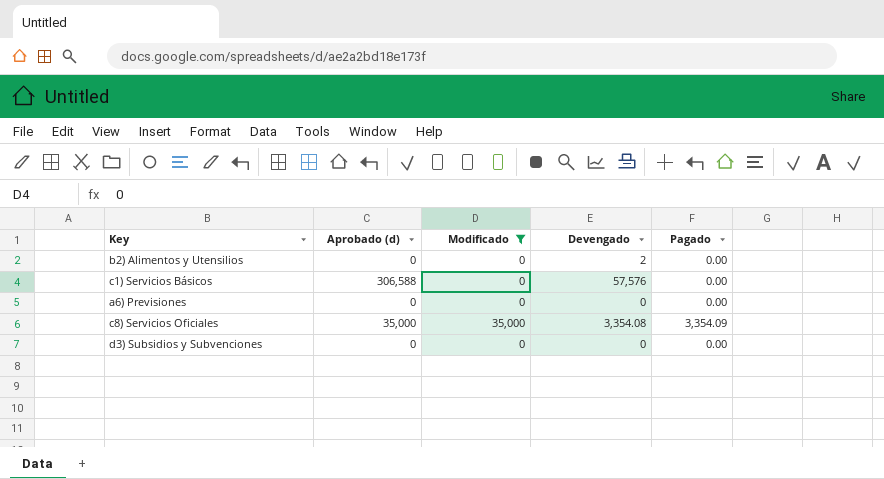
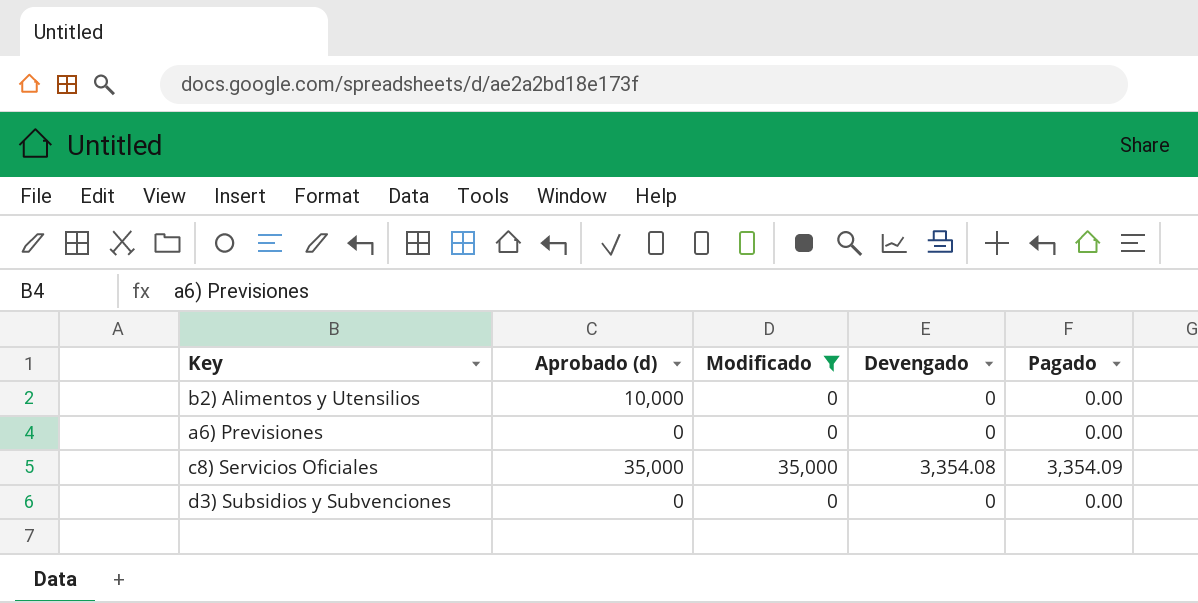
row c1) Servicios Básicos: 306,588 | 0 | 57,576 | 0.00 -> none
b2) Alimentos y Utensilios | Aprobado (d): 0 -> 10,000
b2) Alimentos y Utensilios | Devengado: 2 -> 0

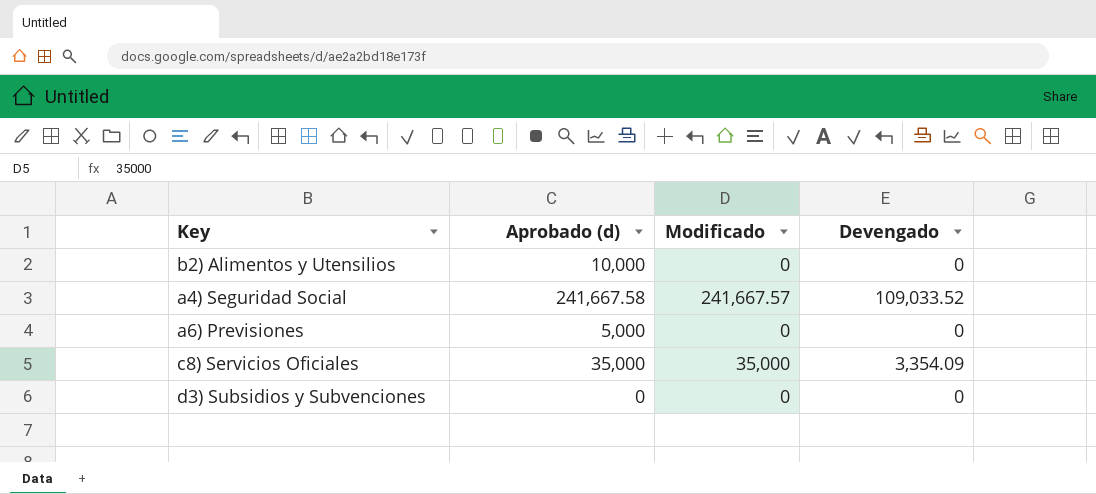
filter: Modificado != 241,667.57 -> none
column Pagado | position: 5 -> none
a6) Previsiones | Aprobado (d): 0 -> 5,000
c8) Servicios Oficiales | Devengado: 3,354.08 -> 3,354.09

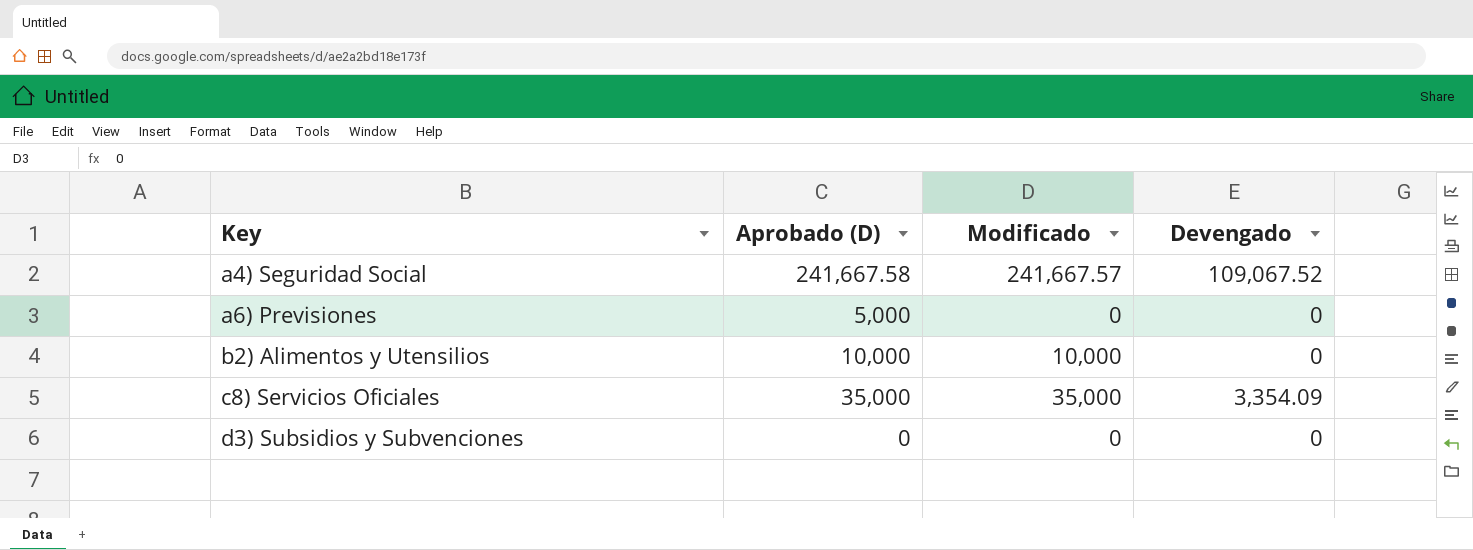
row order: none -> Key ascending
column name: Aprobado (d) -> Aprobado (D)
a4) Seguridad Social | Devengado: 109,033.52 -> 109,067.52
b2) Alimentos y Utensilios | Modificado: 0 -> 10,000

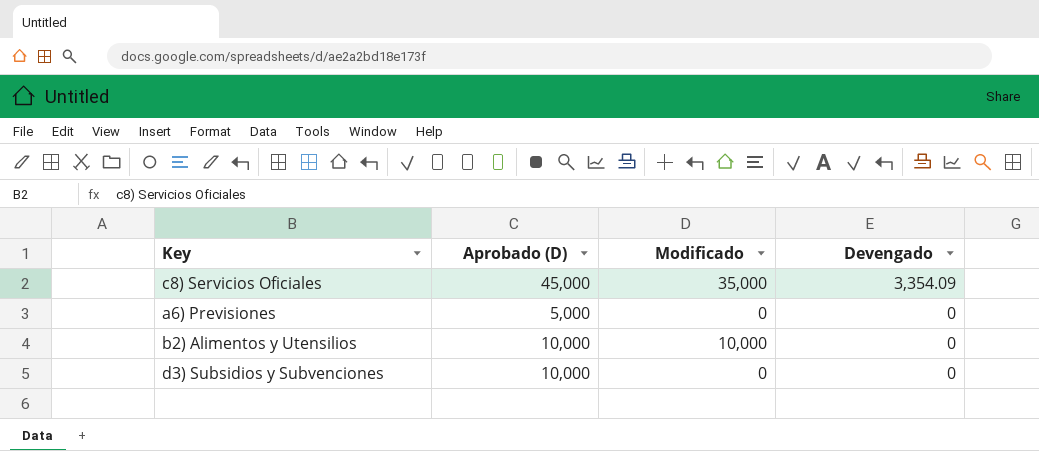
row order: Key ascending -> Devengado descending
row a4) Seguridad Social: 241,667.58 | 241,667.57 | 109,067.52 -> none
c8) Servicios Oficiales | Aprobado (D): 35,000 -> 45,000
d3) Subsidios y Subvenciones | Aprobado (D): 0 -> 10,000

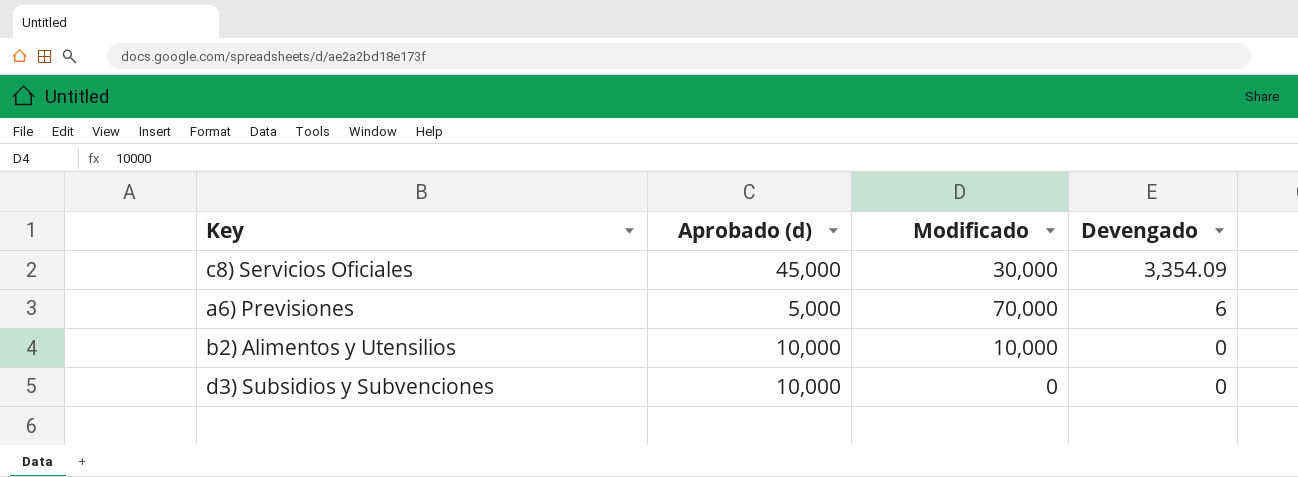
column name: Aprobado (D) -> Aprobado (d)
c8) Servicios Oficiales | Modificado: 35,000 -> 30,000
a6) Previsiones | Modificado: 0 -> 70,000
a6) Previsiones | Devengado: 0 -> 6

